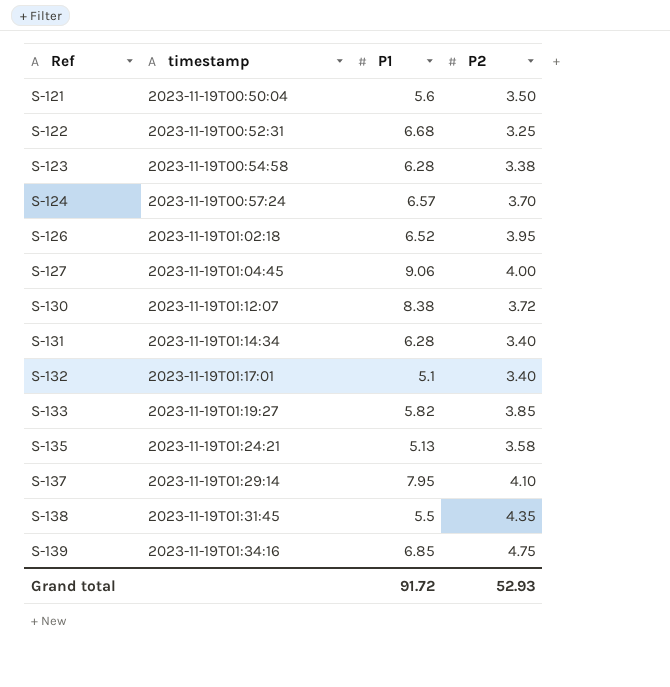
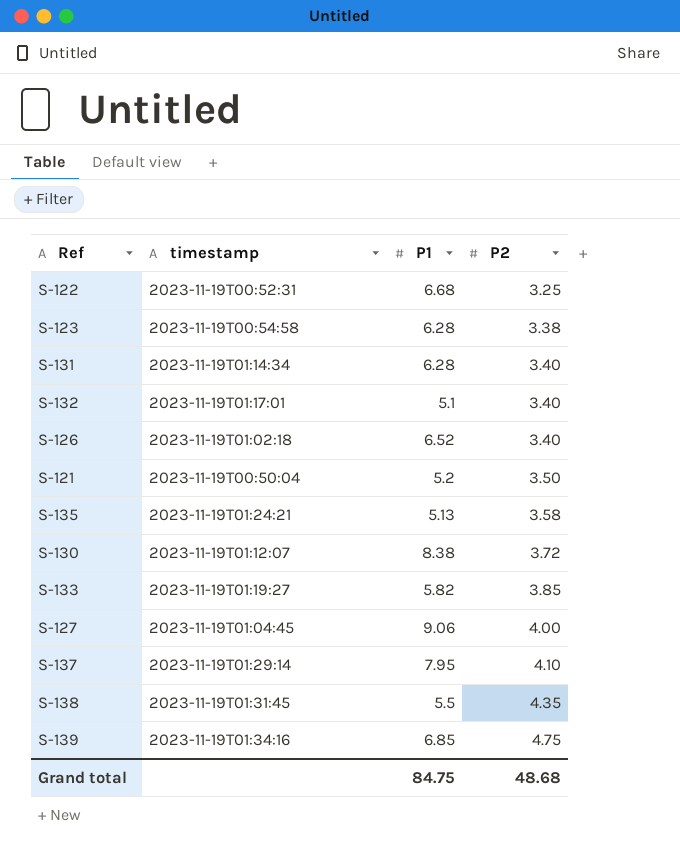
row order: Ref ascending -> P2 ascending
row S-124: 2023-11-19T00:57:24 | 6.57 | 3.70 -> none
S-126 | P2: 3.95 -> 3.40
S-121 | P1: 5.6 -> 5.2
Grand total | P1: 91.72 -> 84.75
Grand total | P2: 52.93 -> 48.68

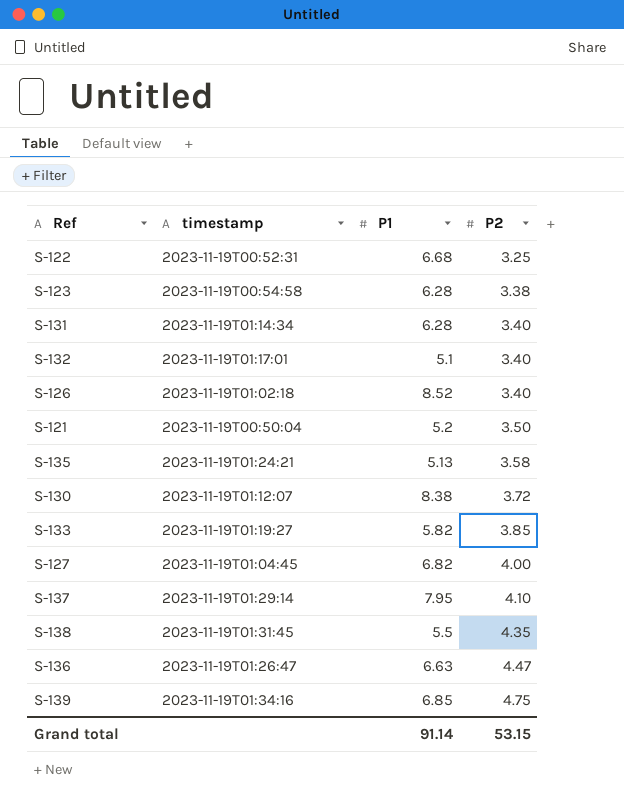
S-126 | P1: 6.52 -> 8.52
S-127 | P1: 9.06 -> 6.82
row S-136: none -> 2023-11-19T01:26:47 | 6.63 | 4.47
Grand total | P1: 84.75 -> 91.14
Grand total | P2: 48.68 -> 53.15

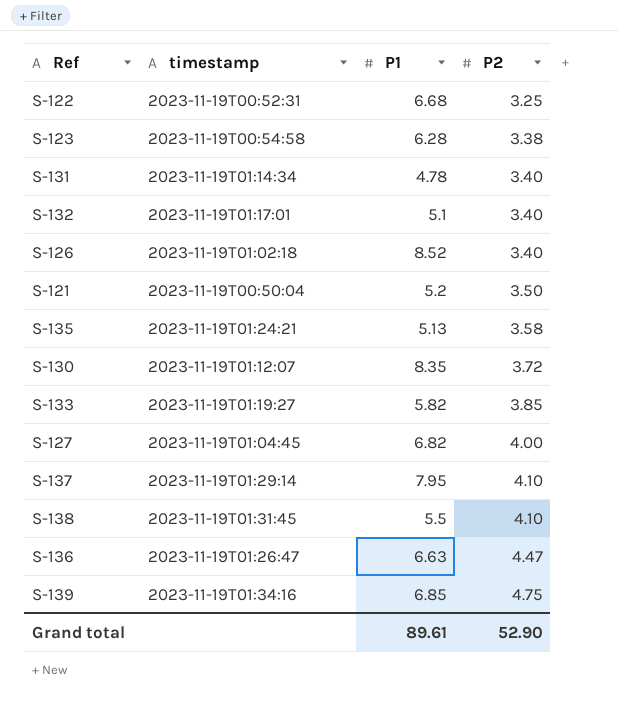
S-131 | P1: 6.28 -> 4.78
S-130 | P1: 8.38 -> 8.35
S-138 | P2: 4.35 -> 4.10
Grand total | P1: 91.14 -> 89.61
Grand total | P2: 53.15 -> 52.90

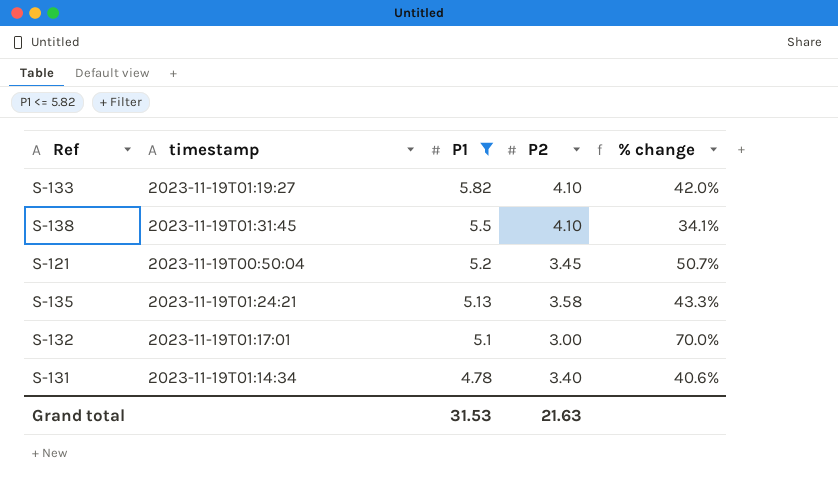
filter: none -> P1 <= 5.82
row order: P2 ascending -> P1 descending
column % change | formula: none -> ([P1] - [P2]) / [P2]
S-133 | P2: 3.85 -> 4.10
S-121 | P2: 3.50 -> 3.45
S-132 | P2: 3.40 -> 3.00
Grand total | P1: 89.61 -> 31.53
Grand total | P2: 52.90 -> 21.63

